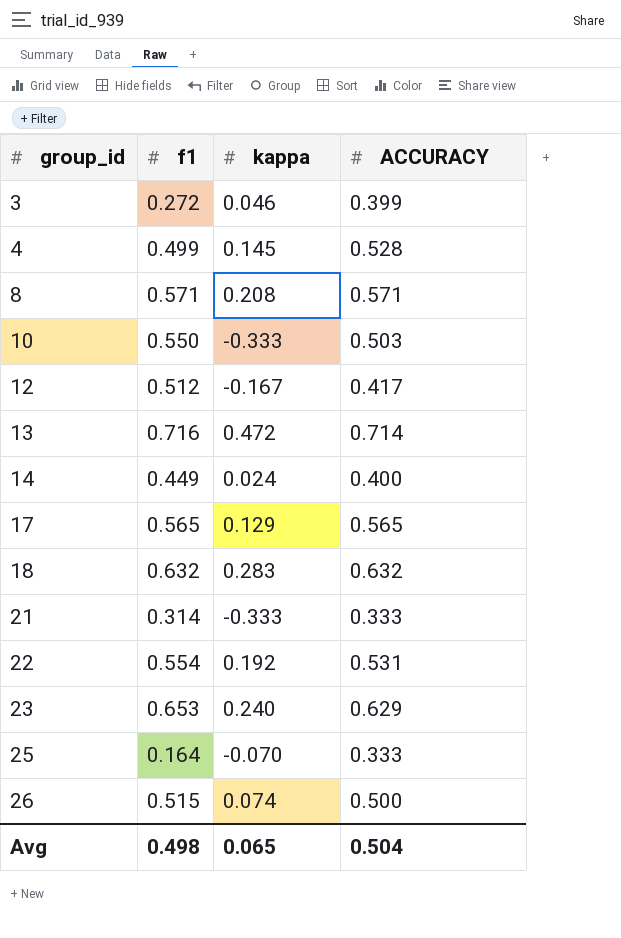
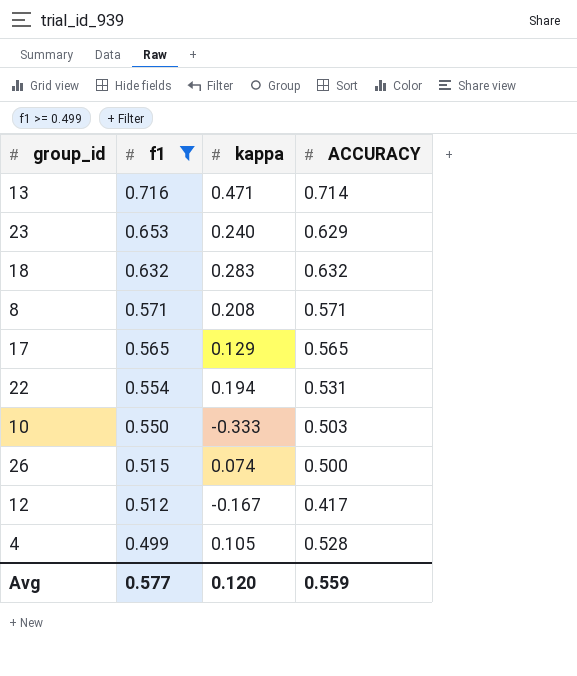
filter: none -> f1 >= 0.499
row order: group_id ascending -> f1 descending
13 | kappa: 0.472 -> 0.471
22 | kappa: 0.192 -> 0.194
4 | kappa: 0.145 -> 0.105
Avg | f1: 0.498 -> 0.577
Avg | kappa: 0.065 -> 0.120
Avg | ACCURACY: 0.504 -> 0.559

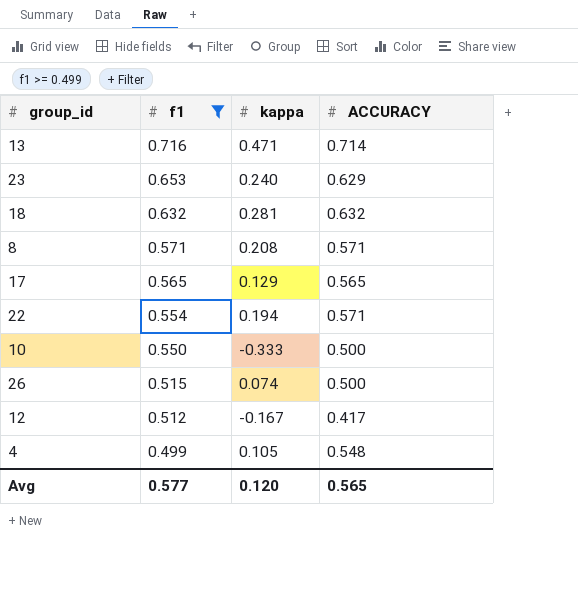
18 | kappa: 0.283 -> 0.281
22 | ACCURACY: 0.531 -> 0.571
10 | ACCURACY: 0.503 -> 0.500
4 | ACCURACY: 0.528 -> 0.548
Avg | ACCURACY: 0.559 -> 0.565

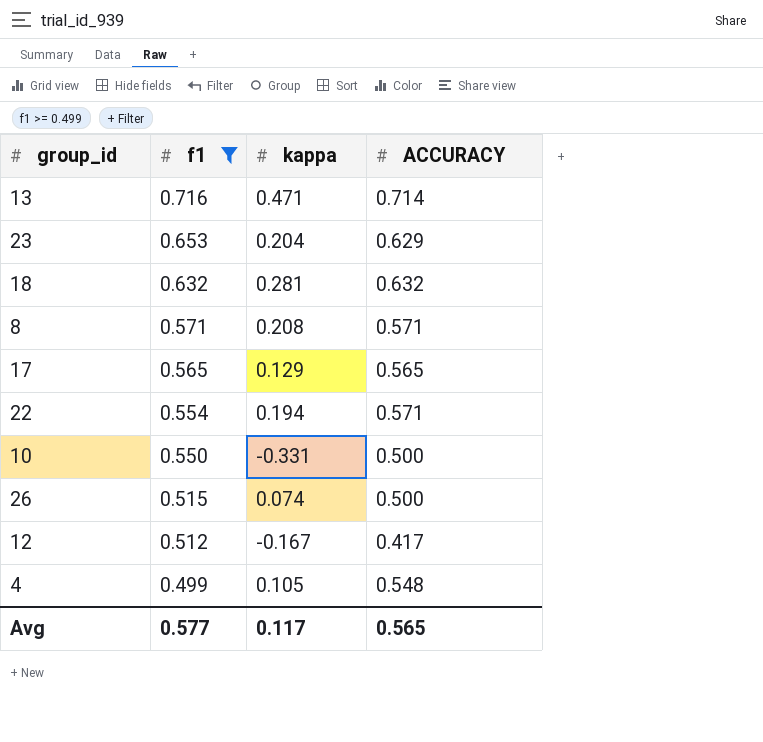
23 | kappa: 0.240 -> 0.204
10 | kappa: -0.333 -> -0.331
Avg | kappa: 0.120 -> 0.117

